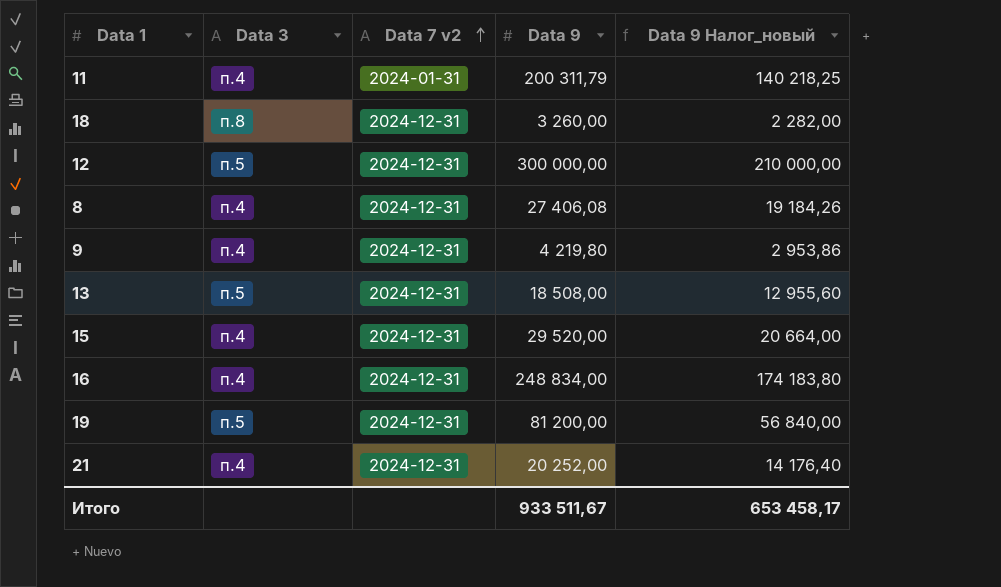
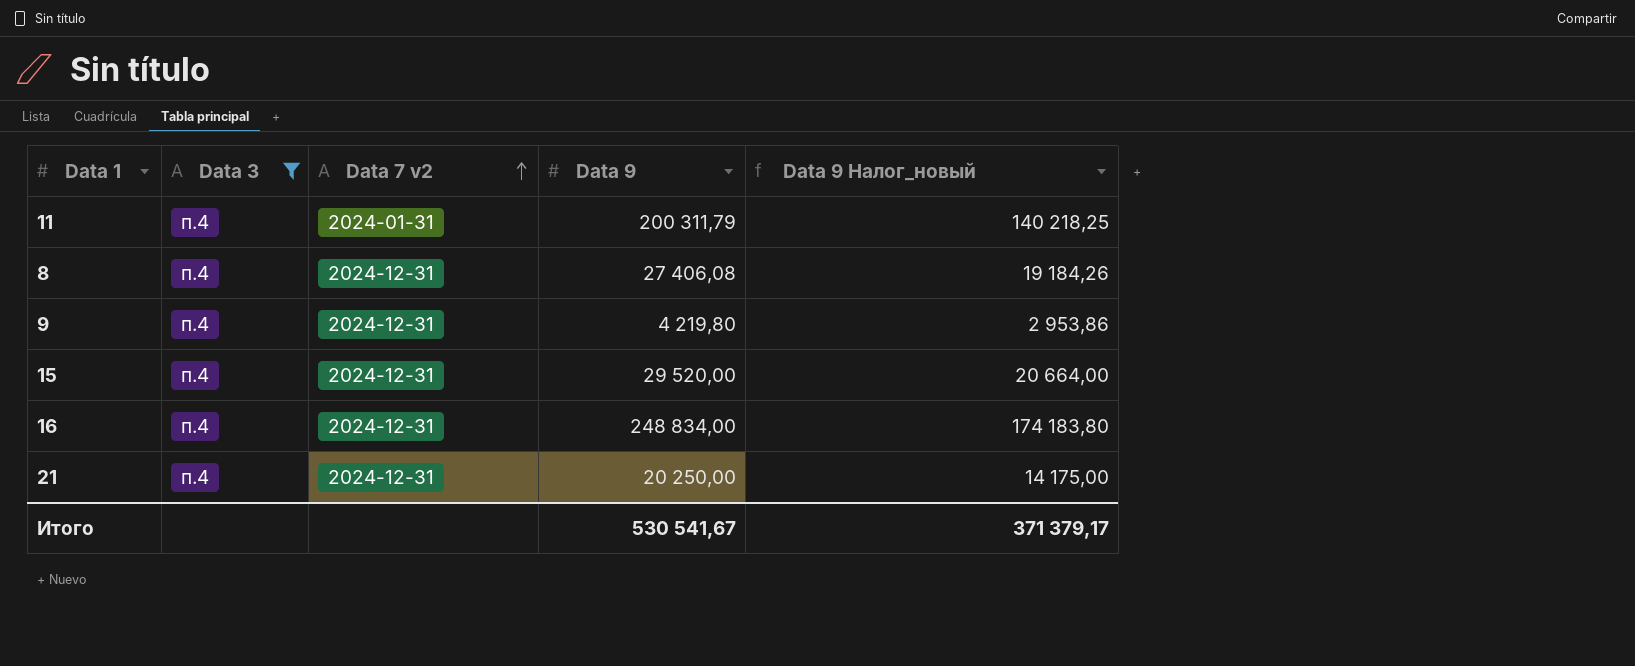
filter: none -> Data 3 = п.4
21 | Data 9: 20 252,00 -> 20 250,00
21 | Data 9 Налог_новый: 14 176,40 -> 14 175,00
Итого | Data 9: 933 511,67 -> 530 541,67
Итого | Data 9 Налог_новый: 653 458,17 -> 371 379,17

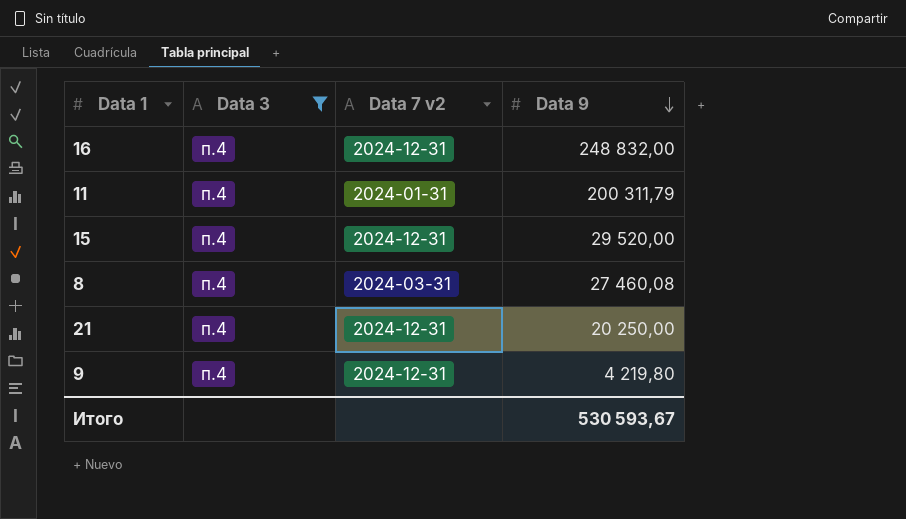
row order: Data 7 v2 ascending -> Data 9 descending
column Data 9 Налог_новый | formula: [Data 9] * 0,7 -> none
16 | Data 9: 248 834,00 -> 248 832,00
8 | Data 7 v2: 2024-12-31 -> 2024-03-31
8 | Data 9: 27 406,08 -> 27 460,08
Итого | Data 9: 530 541,67 -> 530 593,67

